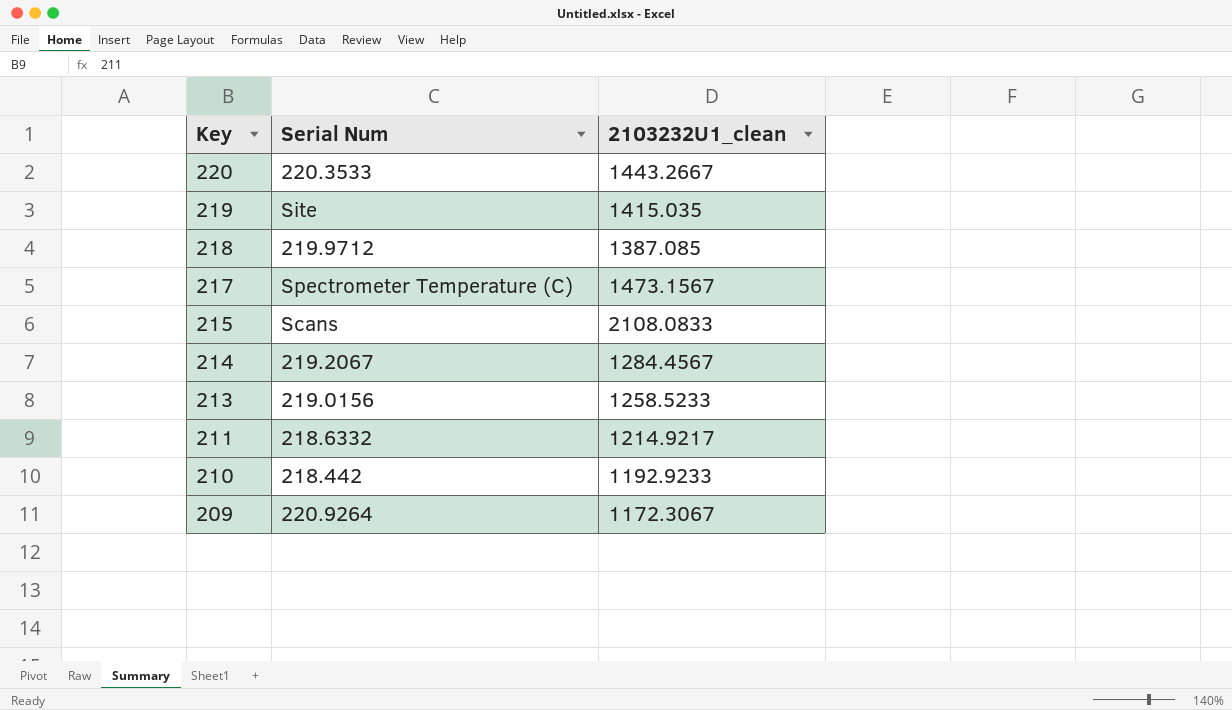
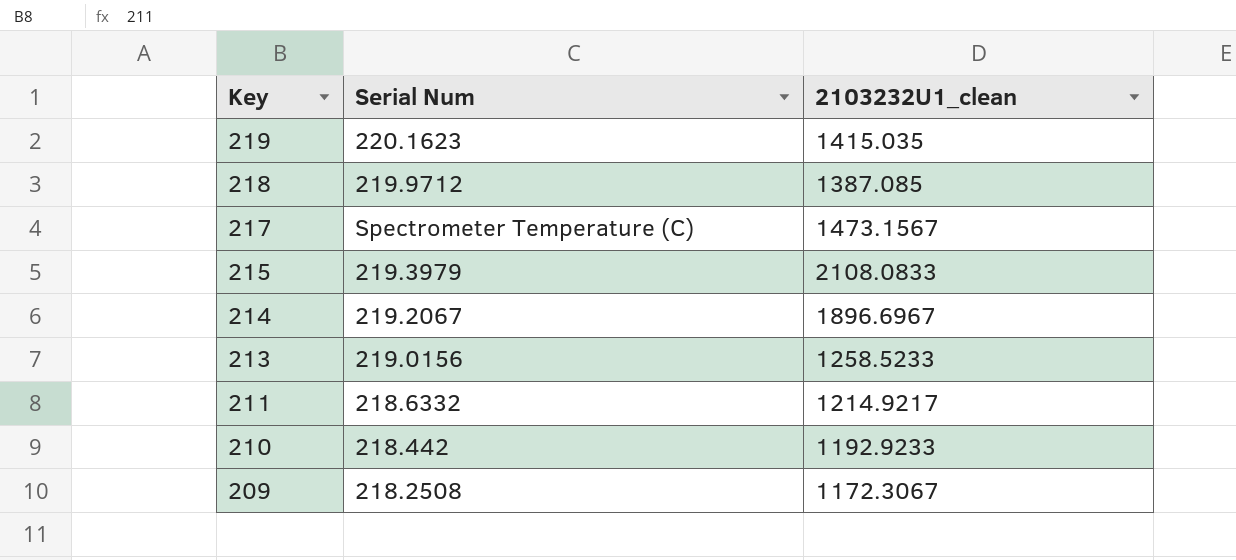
row 220: 220.3533 | 1443.2667 -> none
219 | Serial Num: Site -> 220.1623
215 | Serial Num: Scans -> 219.3979
214 | 2103232U1_clean: 1284.4567 -> 1896.6967
209 | Serial Num: 220.9264 -> 218.2508

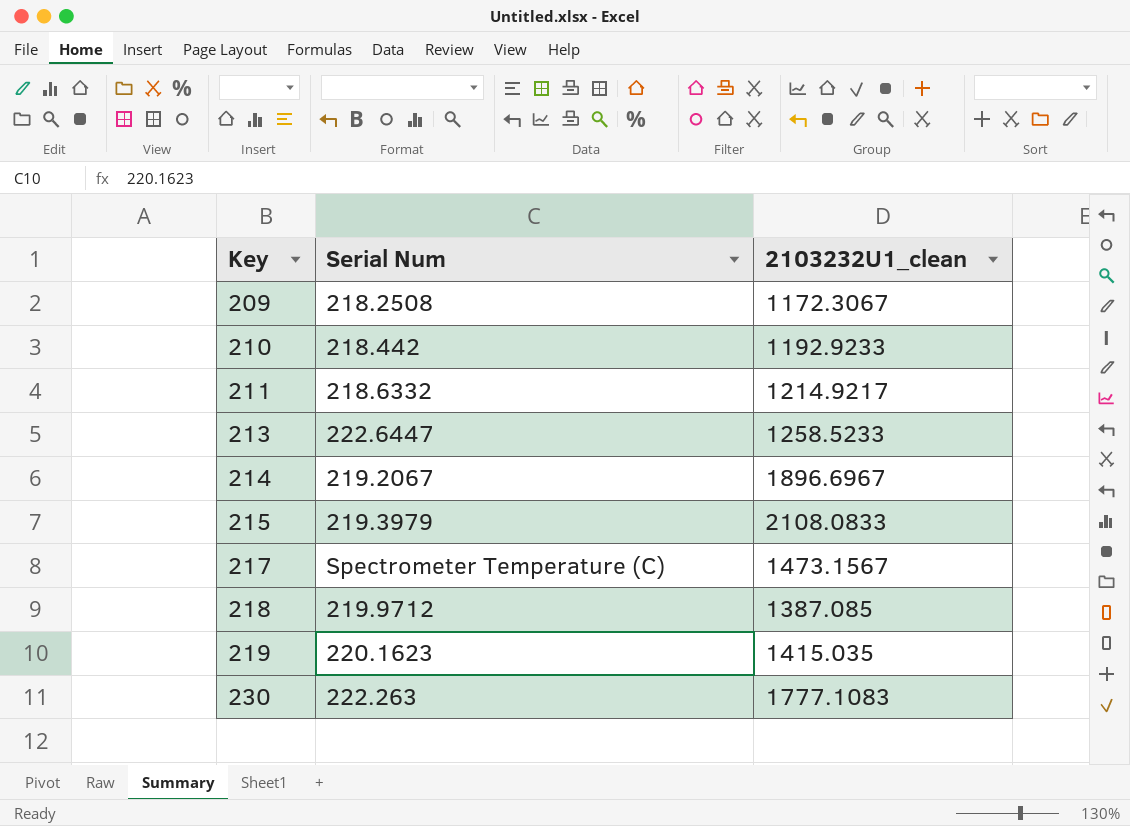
row order: Key descending -> Key ascending
213 | Serial Num: 219.0156 -> 222.6447
row 230: none -> 222.263 | 1777.1083

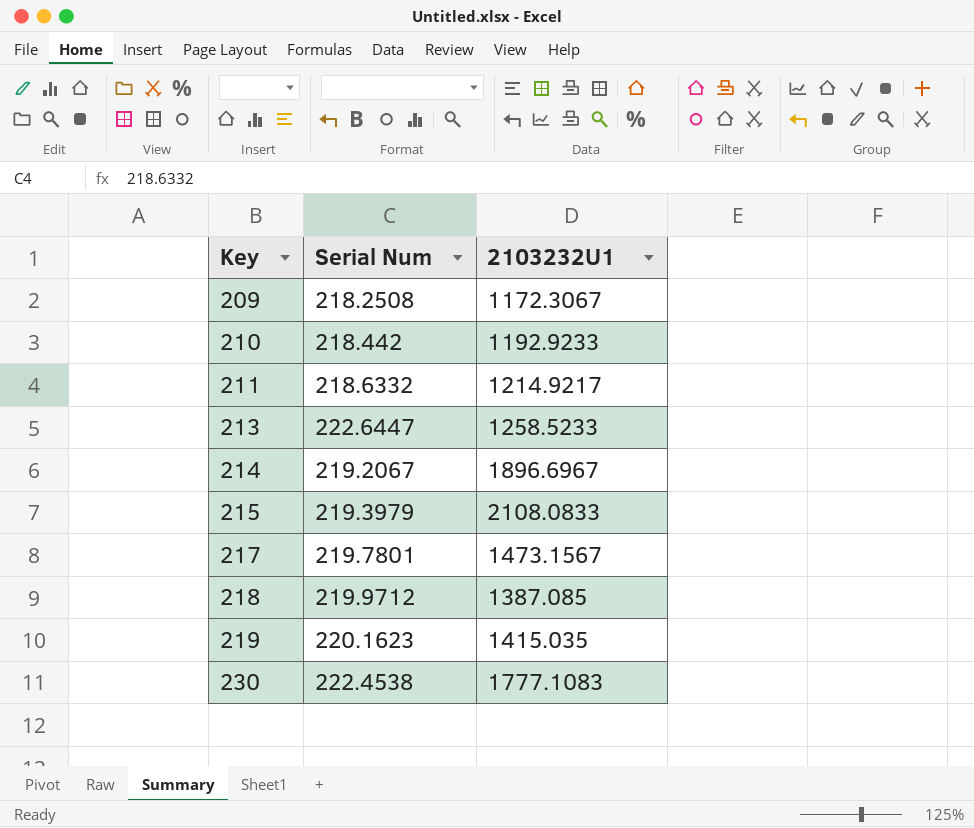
column name: 2103232U1_clean -> 2103232U1
217 | Serial Num: Spectrometer Temperature (C) -> 219.7801
230 | Serial Num: 222.263 -> 222.4538

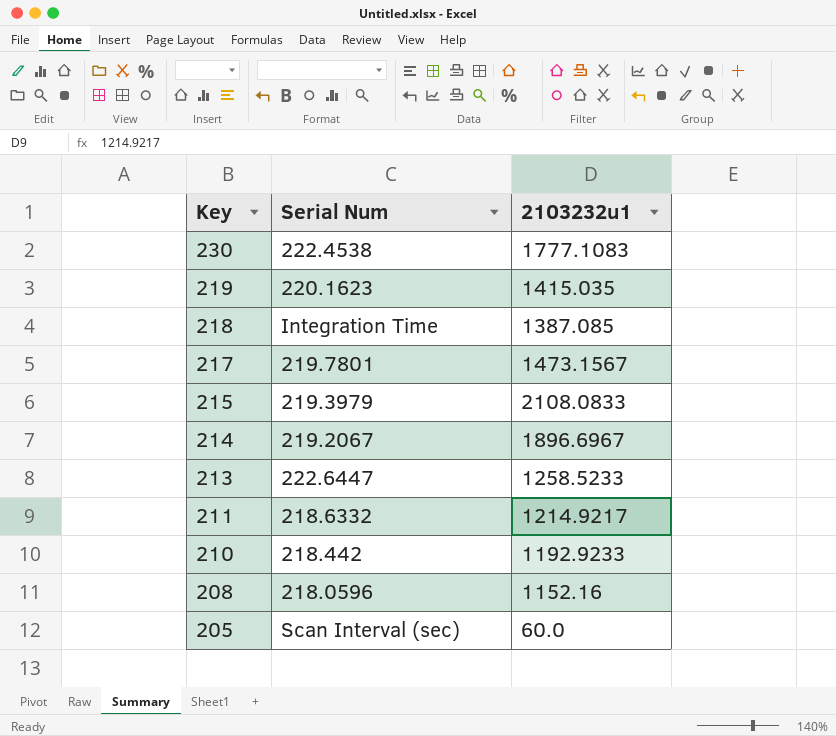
row order: Key ascending -> Key descending
column name: 2103232U1 -> 2103232u1
row 209: 218.2508 | 1172.3067 -> none
218 | Serial Num: 219.9712 -> Integration Time
row 208: none -> 218.0596 | 1152.16
row 205: none -> Scan Interval (sec) | 60.0

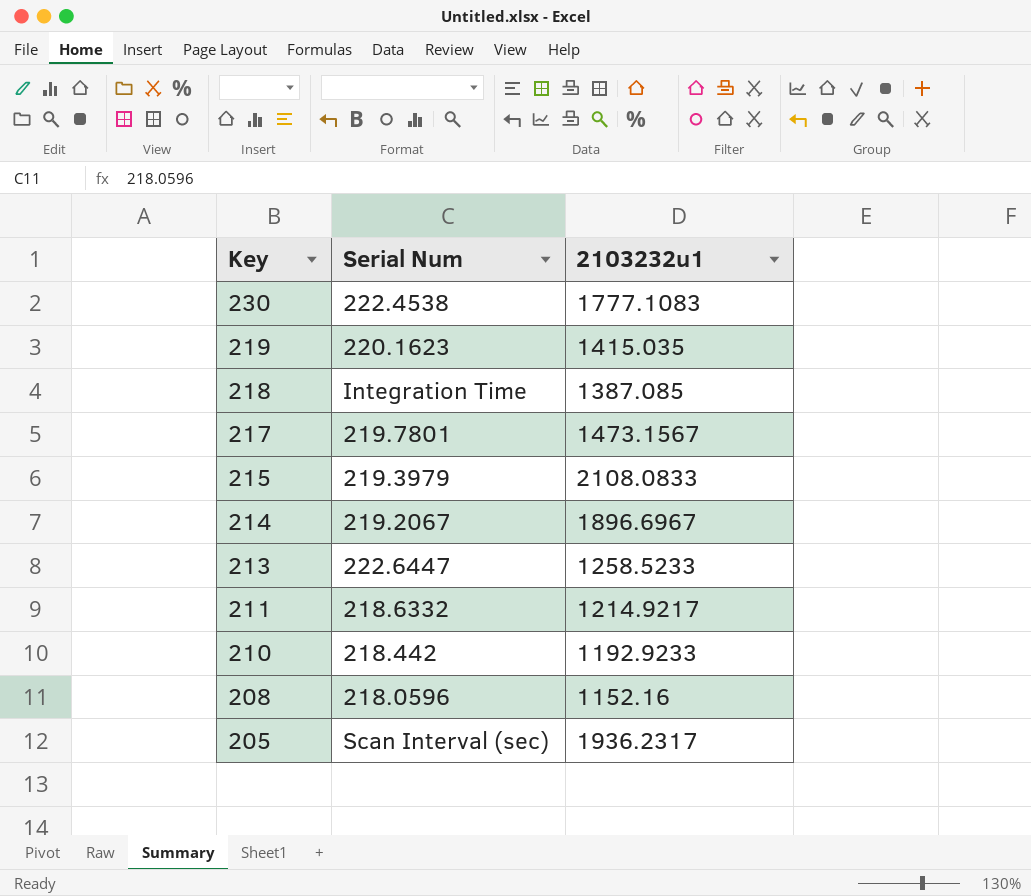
205 | 2103232u1: 60.0 -> 1936.2317

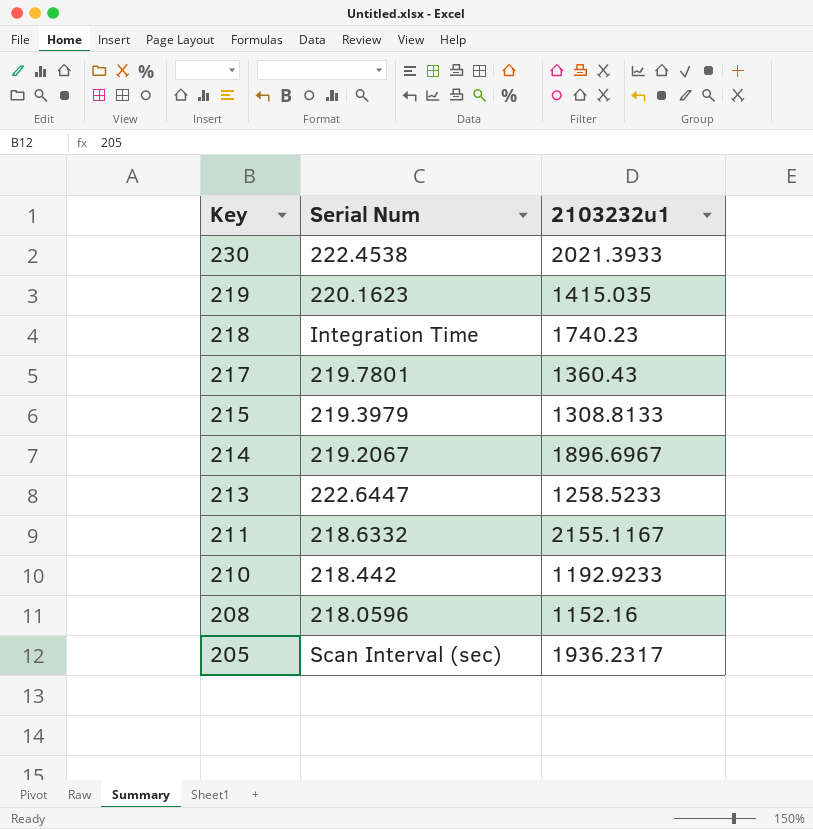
230 | 2103232u1: 1777.1083 -> 2021.3933
218 | 2103232u1: 1387.085 -> 1740.23
217 | 2103232u1: 1473.1567 -> 1360.43
215 | 2103232u1: 2108.0833 -> 1308.8133
211 | 2103232u1: 1214.9217 -> 2155.1167

